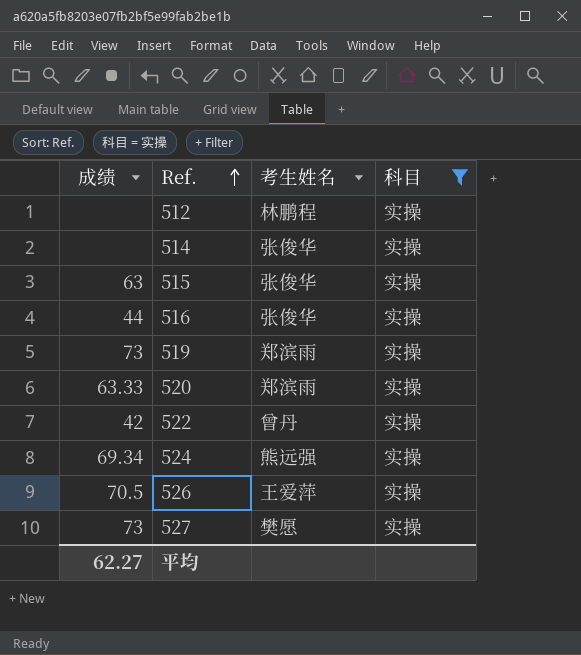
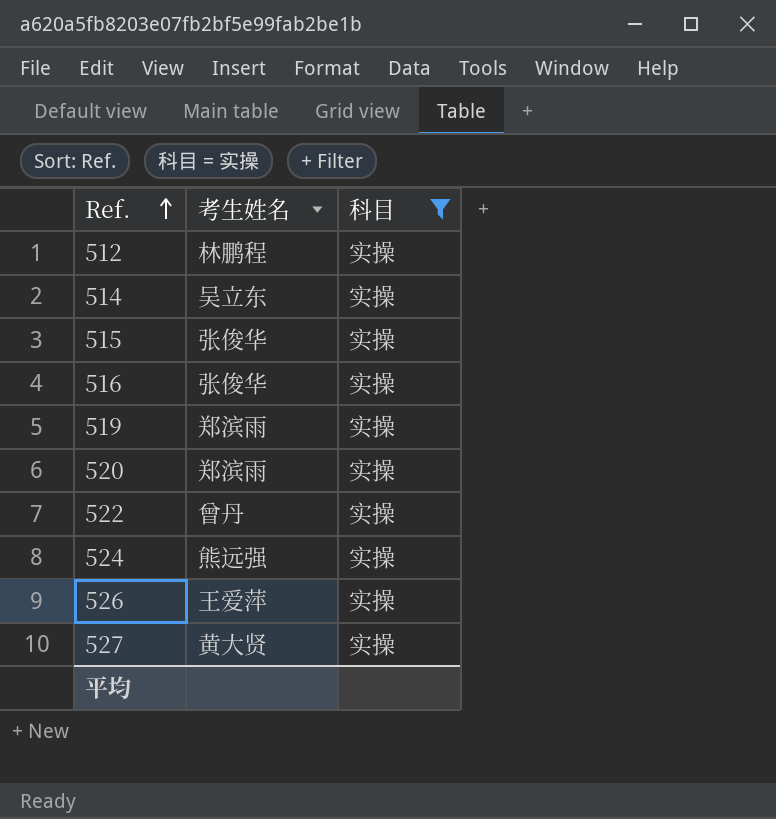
column 成绩 | position: 1 -> none
514 | 考生姓名: 张俊华 -> 吴立东
527 | 考生姓名: 樊愿 -> 黄大贤

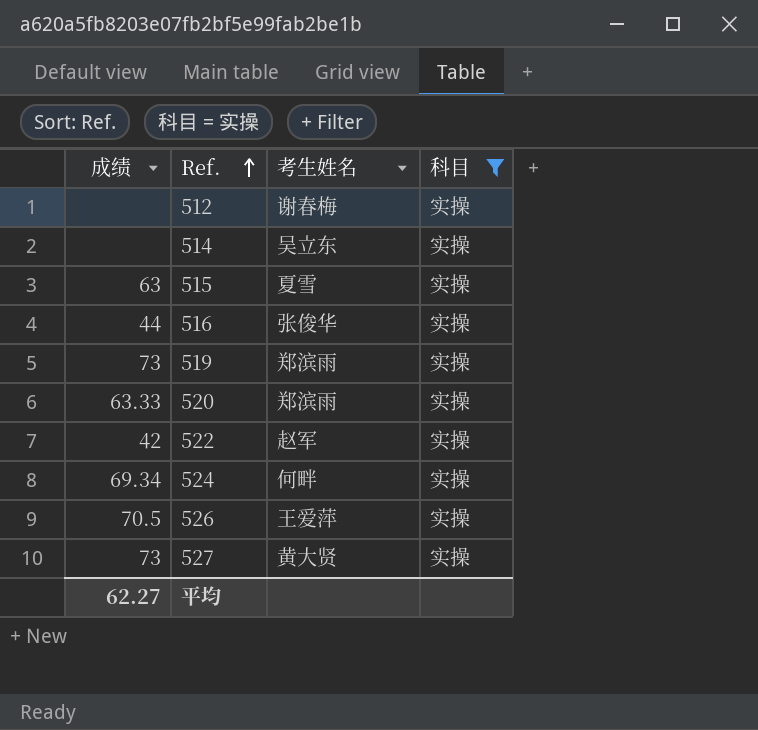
column 成绩 | position: none -> 1
512 | 考生姓名: 林鹏程 -> 谢春梅
515 | 考生姓名: 张俊华 -> 夏雪
522 | 考生姓名: 曾丹 -> 赵军
524 | 考生姓名: 熊远强 -> 何畔

